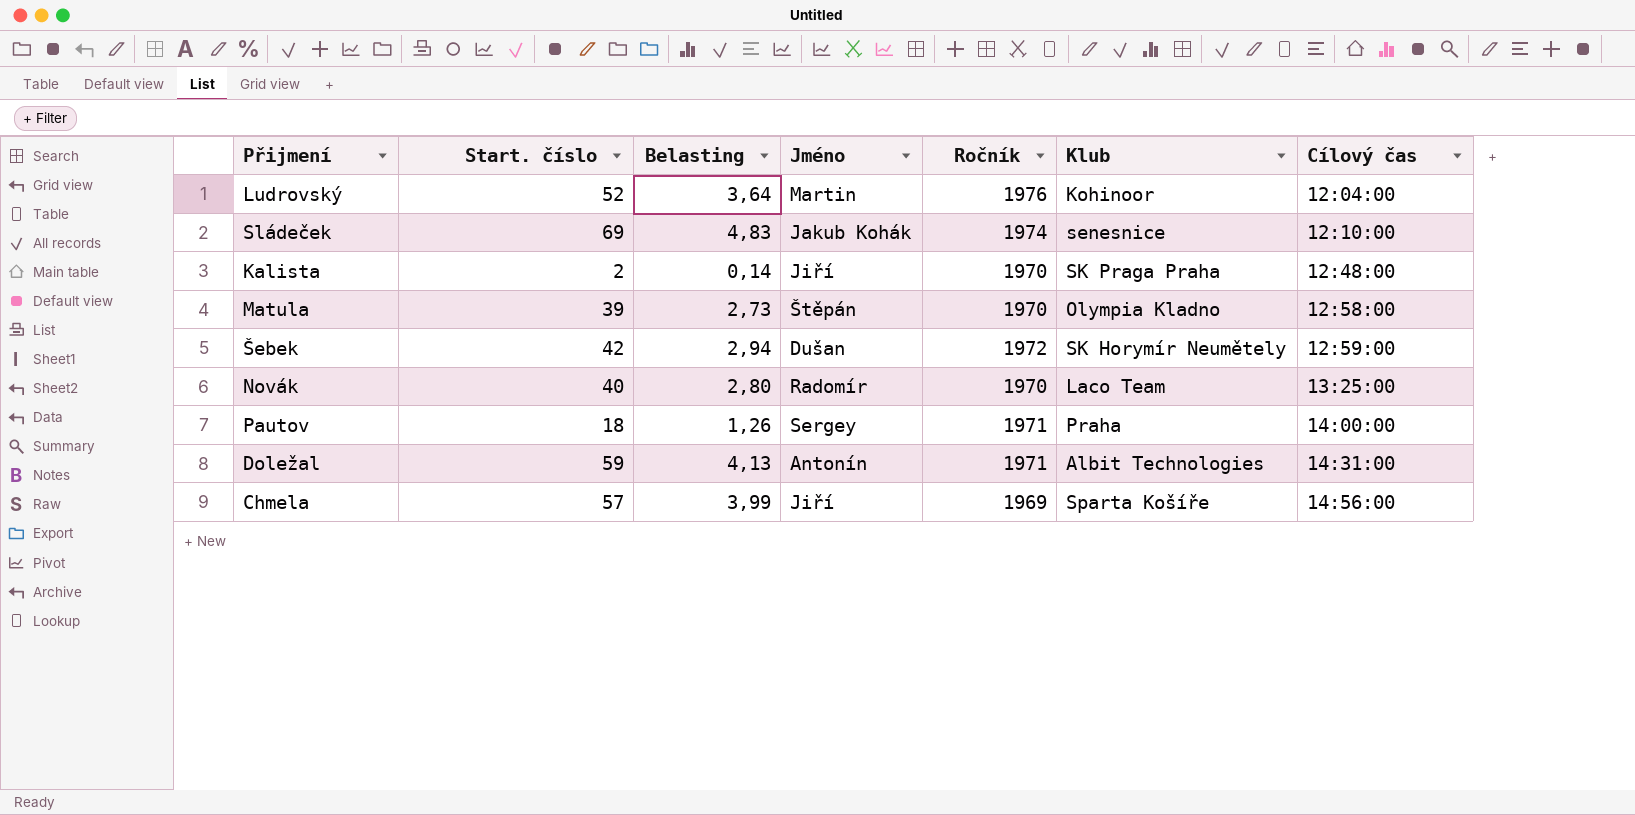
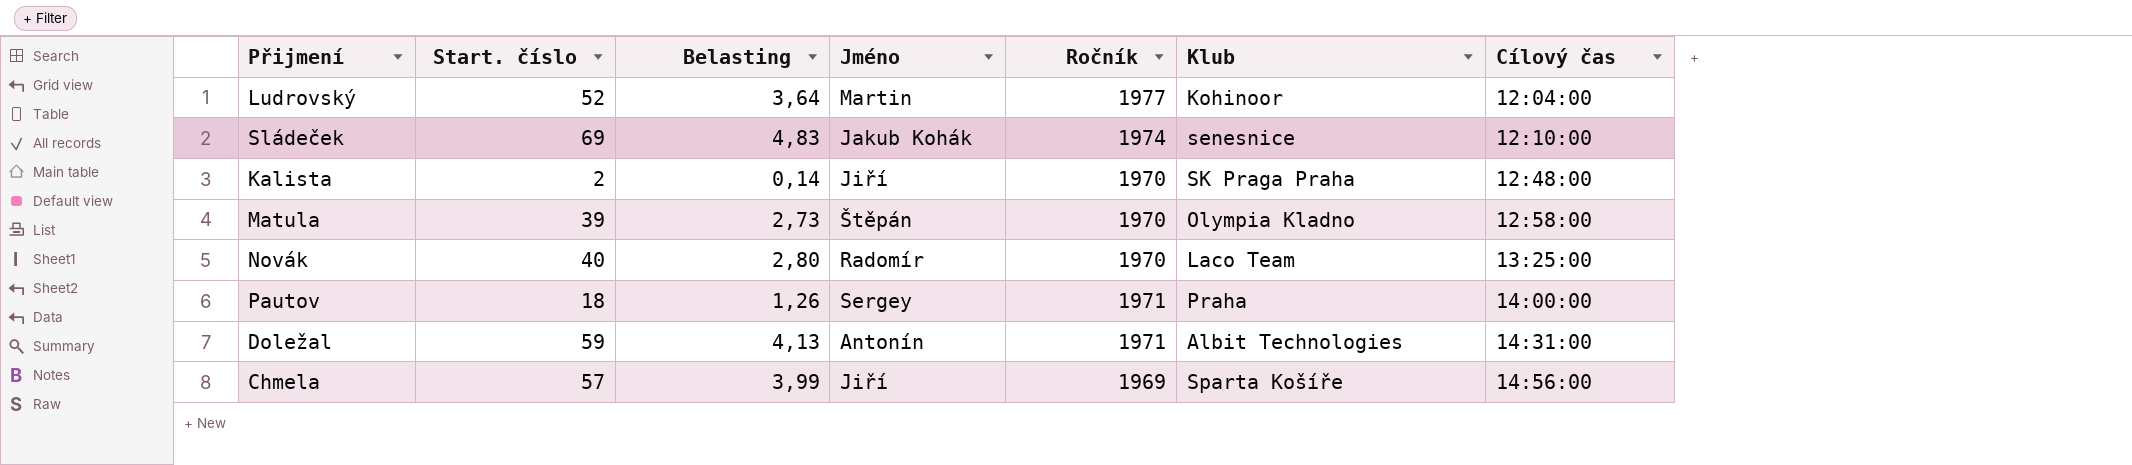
row Šebek: 42 | 2,94 | Dušan | 1972 | SK Horymír Neumětely | 12:59:00 -> none
Ludrovský | Ročník: 1976 -> 1977

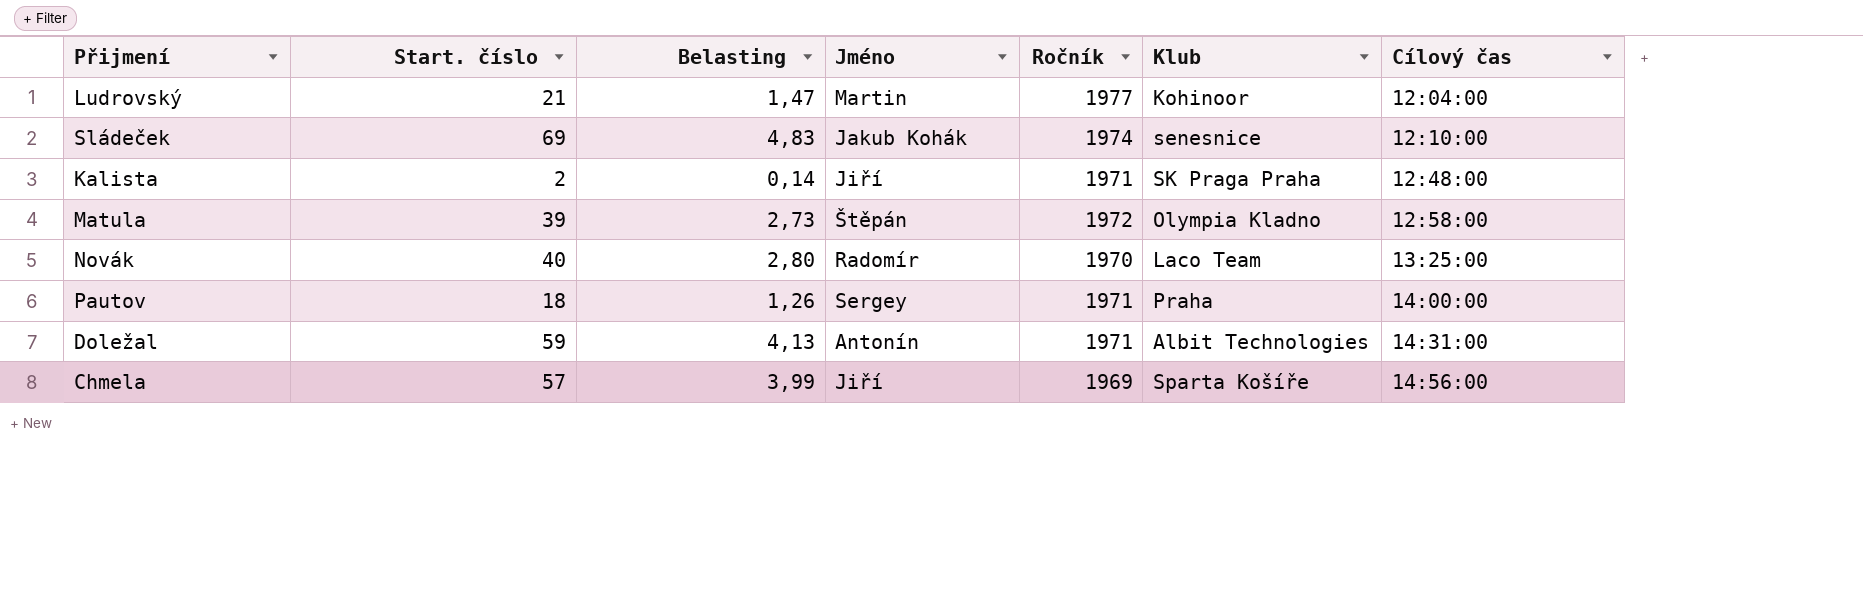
Ludrovský | Start. číslo: 52 -> 21
Ludrovský | Belasting: 3,64 -> 1,47
Kalista | Ročník: 1970 -> 1971
Matula | Ročník: 1970 -> 1972

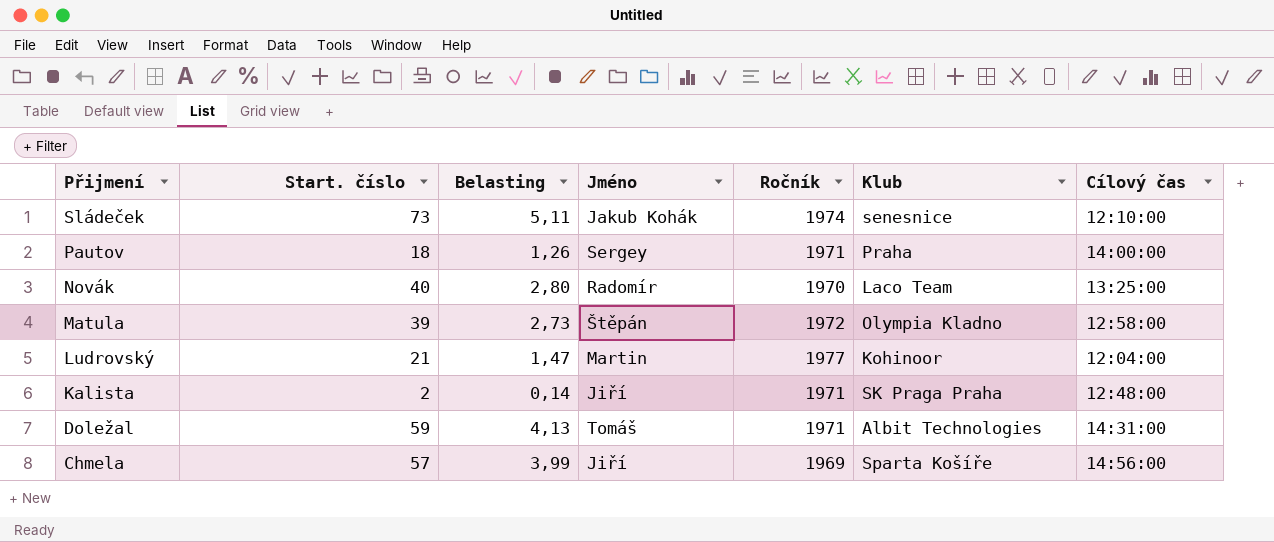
row order: Cílový čas ascending -> Přijmení descending
Sládeček | Start. číslo: 69 -> 73
Sládeček | Belasting: 4,83 -> 5,11
Doležal | Jméno: Antonín -> Tomáš

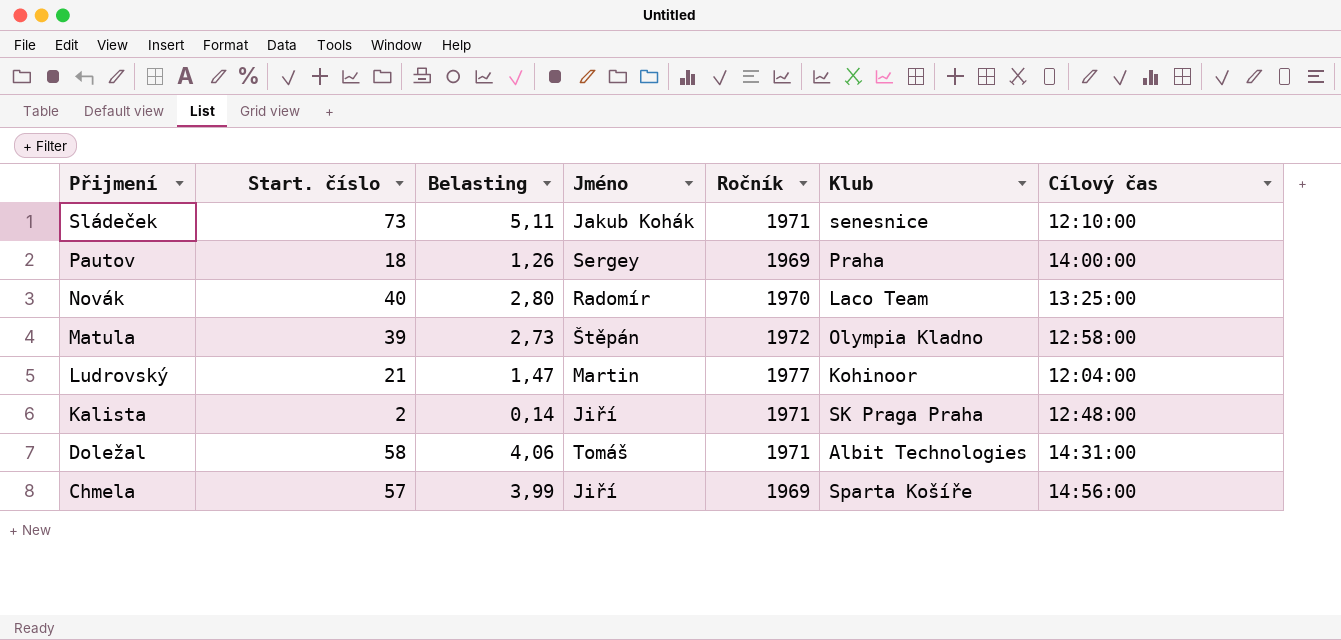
Sládeček | Ročník: 1974 -> 1971
Pautov | Ročník: 1971 -> 1969
Doležal | Start. číslo: 59 -> 58
Doležal | Belasting: 4,13 -> 4,06

